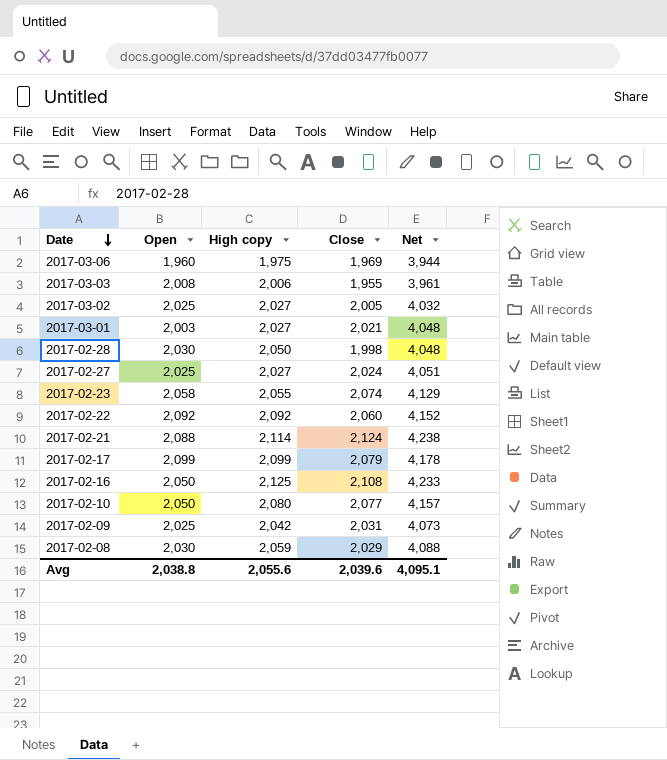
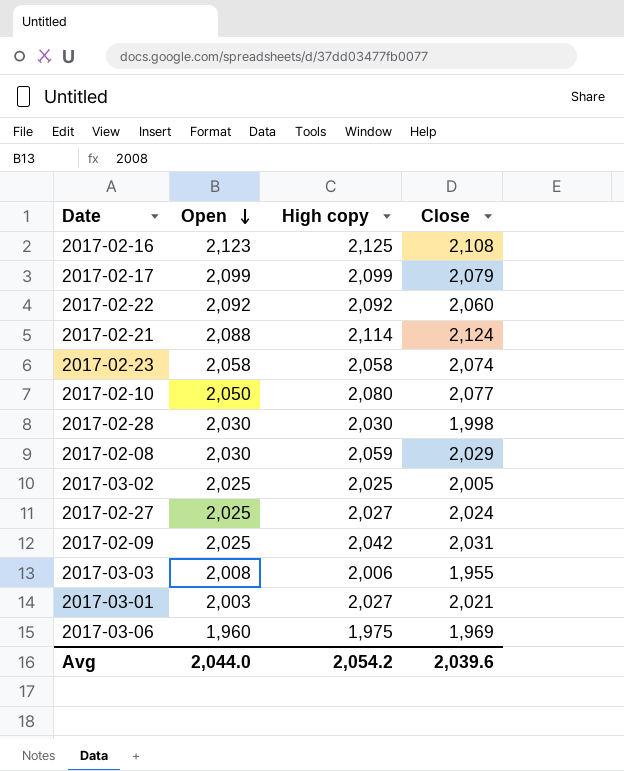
row order: Date descending -> Open descending
column Net | formula: [High copy] + [Close] -> none
2017-02-16 | Open: 2,050 -> 2,123
2017-02-23 | High copy: 2,055 -> 2,058
2017-02-28 | High copy: 2,050 -> 2,030
2017-03-02 | High copy: 2,027 -> 2,025
Avg | Open: 2,038.8 -> 2,044.0
Avg | High copy: 2,055.6 -> 2,054.2

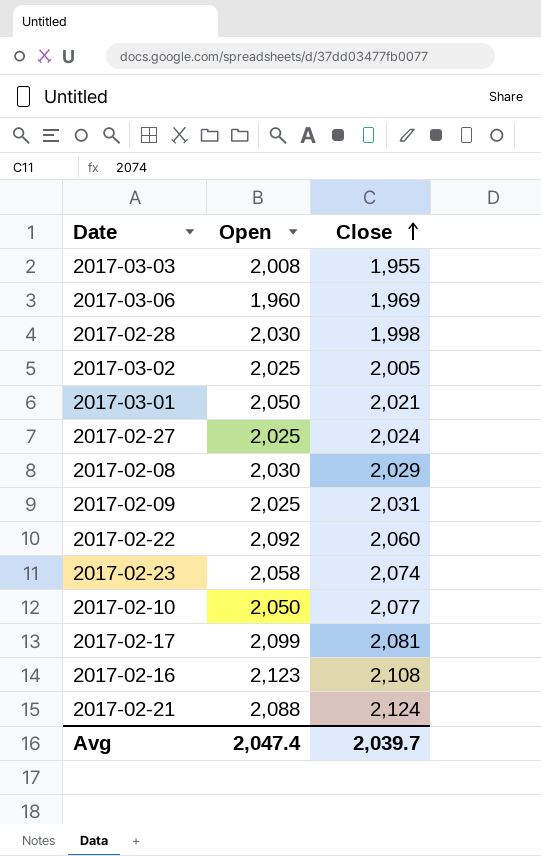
row order: Open descending -> Close ascending
column High copy | position: 3 -> none
2017-03-01 | Open: 2,003 -> 2,050
2017-02-17 | Close: 2,079 -> 2,081
Avg | Open: 2,044.0 -> 2,047.4
Avg | Close: 2,039.6 -> 2,039.7

